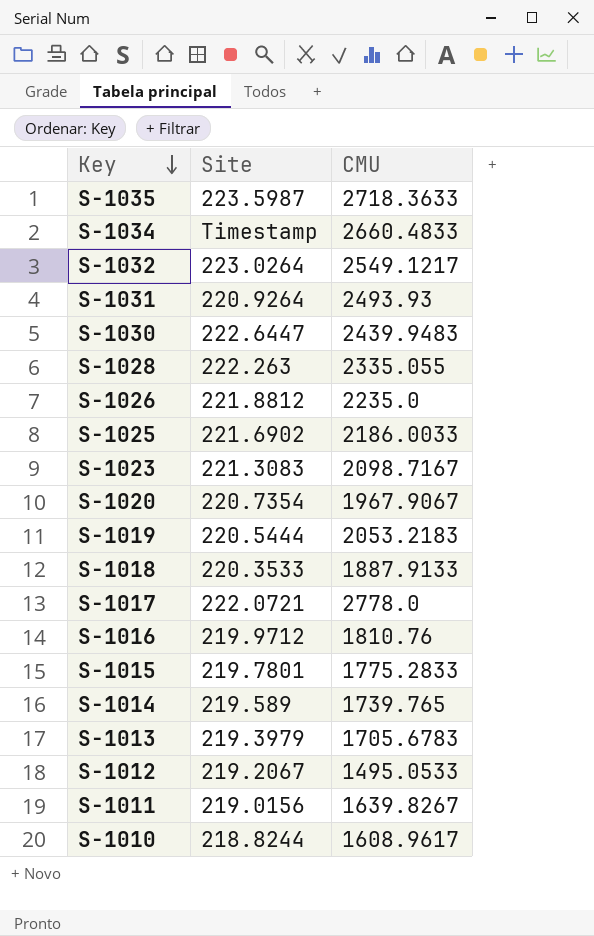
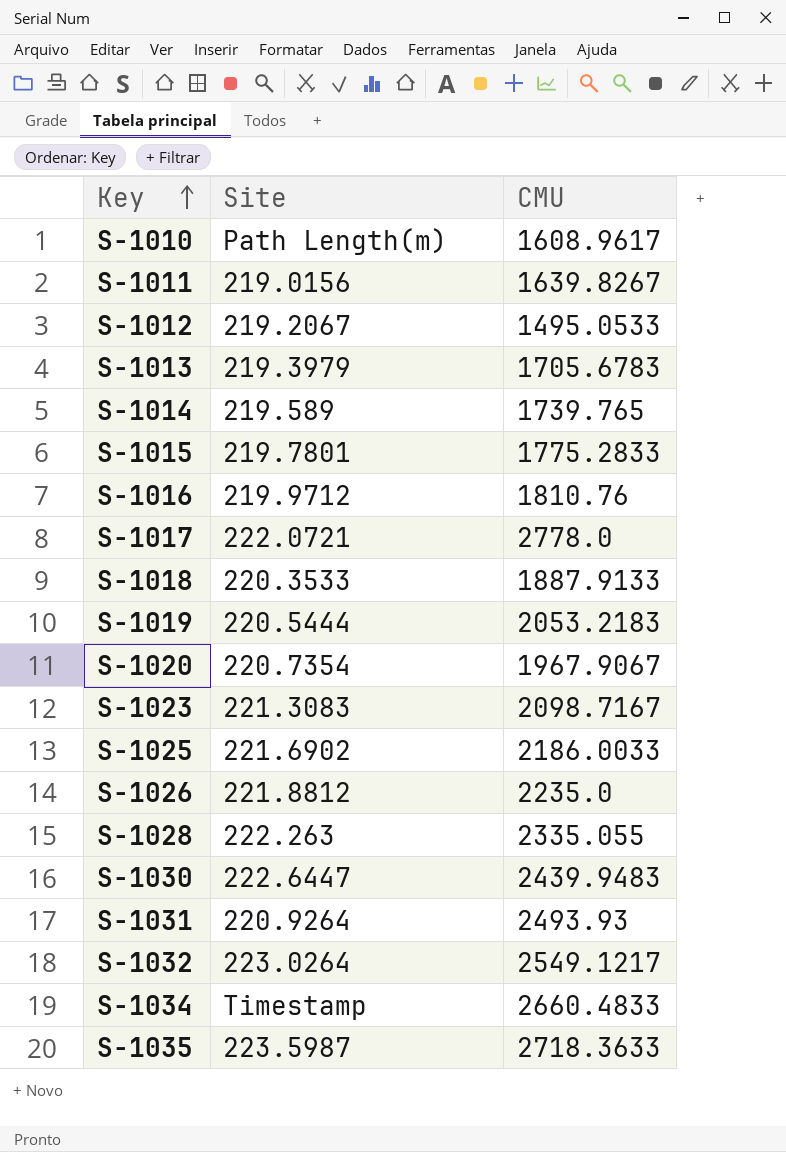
row order: Key descending -> Key ascending
S-1010 | Site: 218.8244 -> Path Length(m)

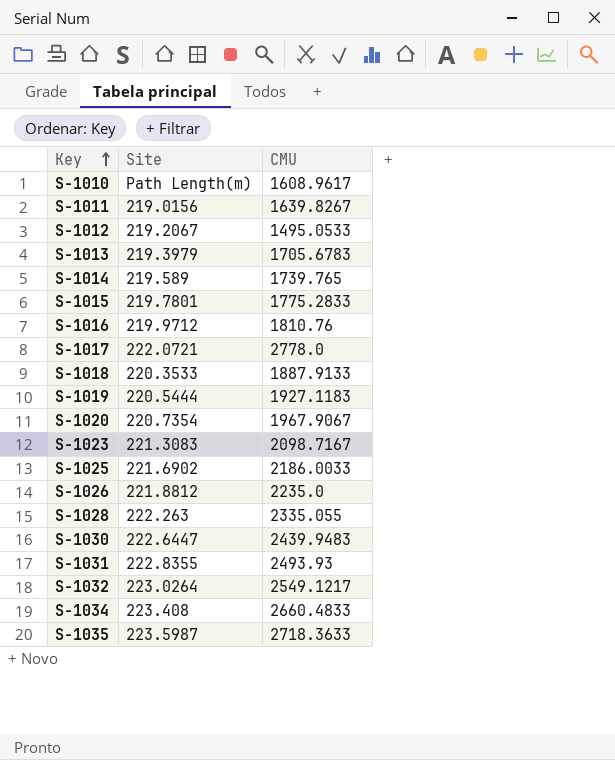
S-1019 | CMU: 2053.2183 -> 1927.1183
S-1031 | Site: 220.9264 -> 222.8355
S-1034 | Site: Timestamp -> 223.408

